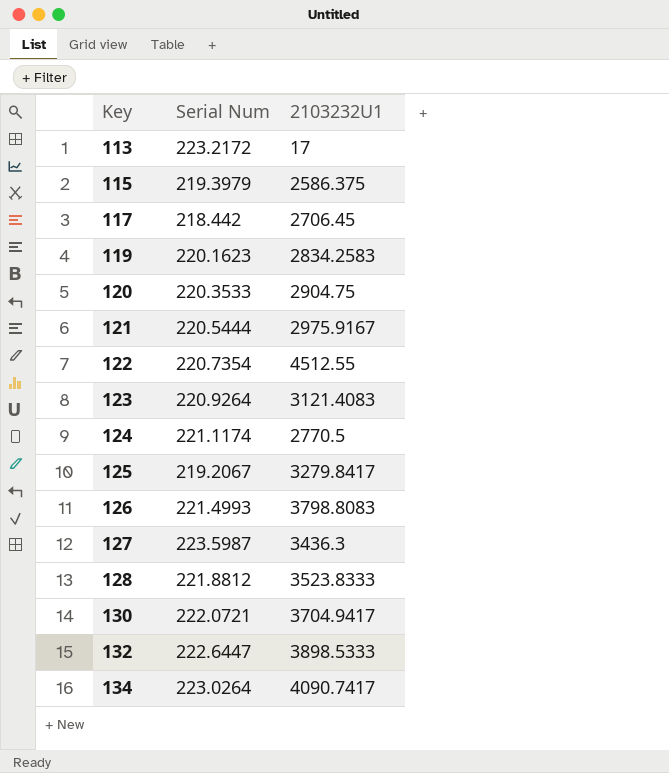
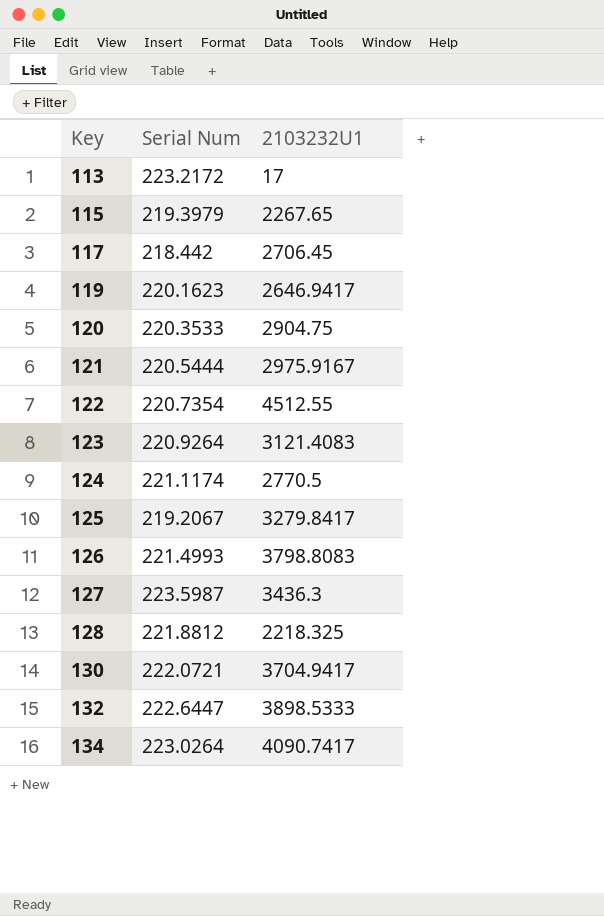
115 | 2103232U1: 2586.375 -> 2267.65
119 | 2103232U1: 2834.2583 -> 2646.9417
128 | 2103232U1: 3523.8333 -> 2218.325

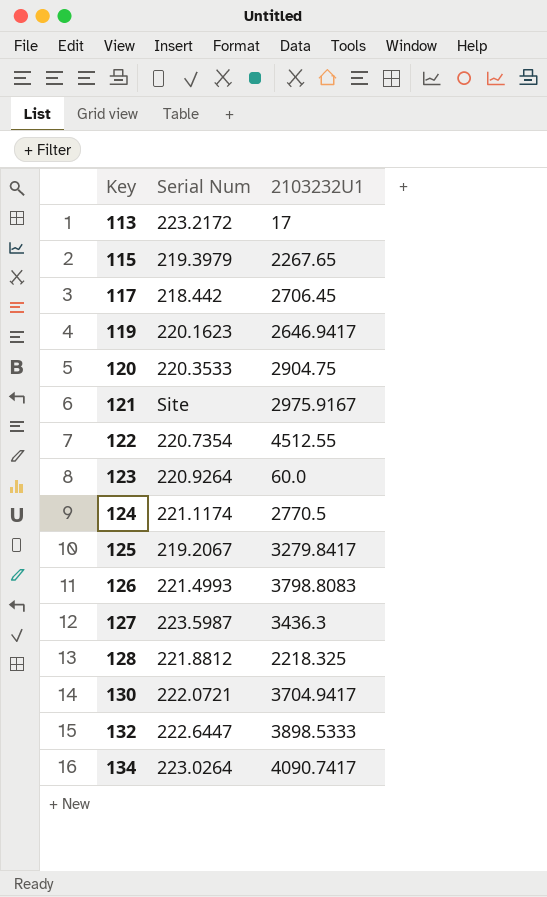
121 | Serial Num: 220.5444 -> Site
123 | 2103232U1: 3121.4083 -> 60.0

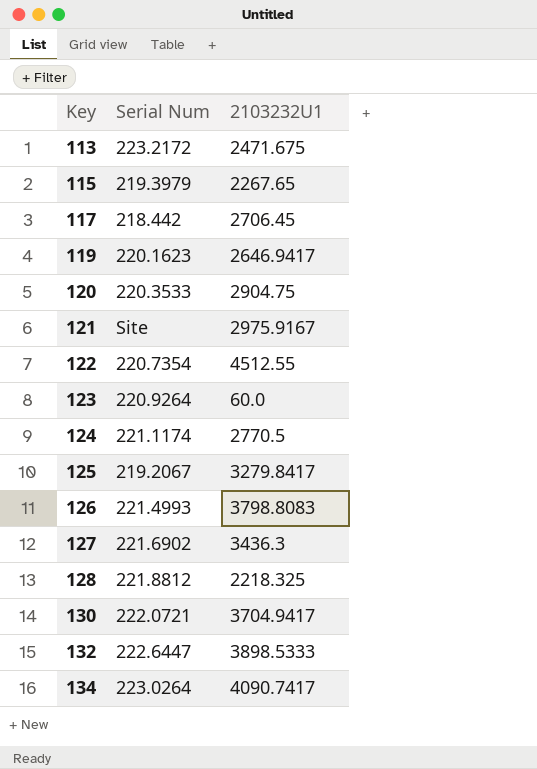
113 | 2103232U1: 17 -> 2471.675
127 | Serial Num: 223.5987 -> 221.6902

